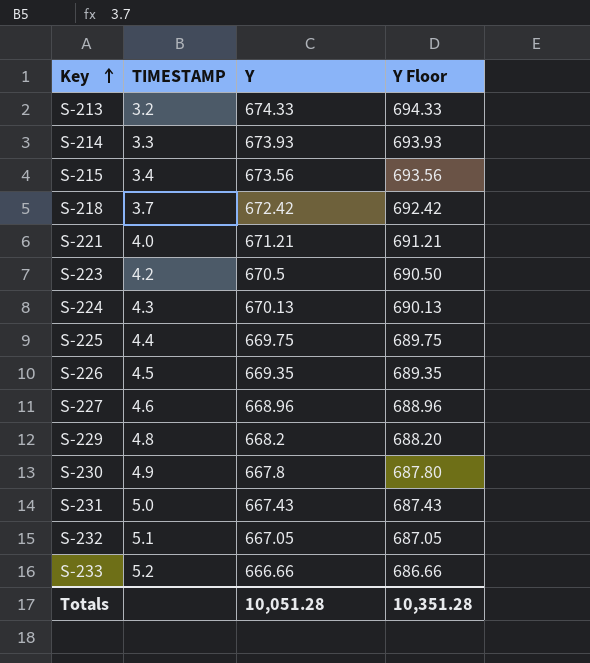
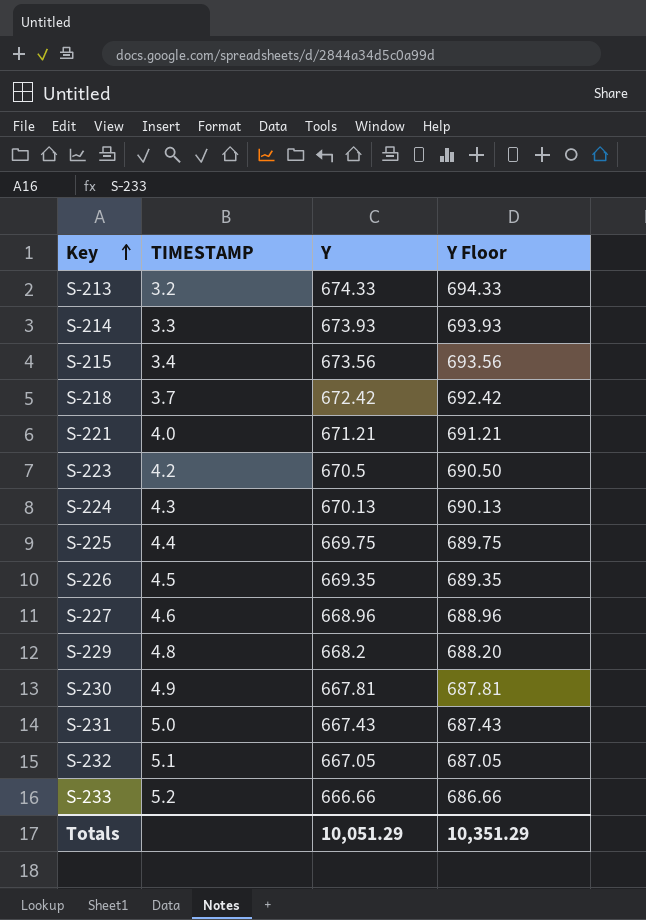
S-230 | Y: 667.8 -> 667.81
S-230 | Y Floor: 687.80 -> 687.81
Totals | Y: 10,051.28 -> 10,051.29
Totals | Y Floor: 10,351.28 -> 10,351.29

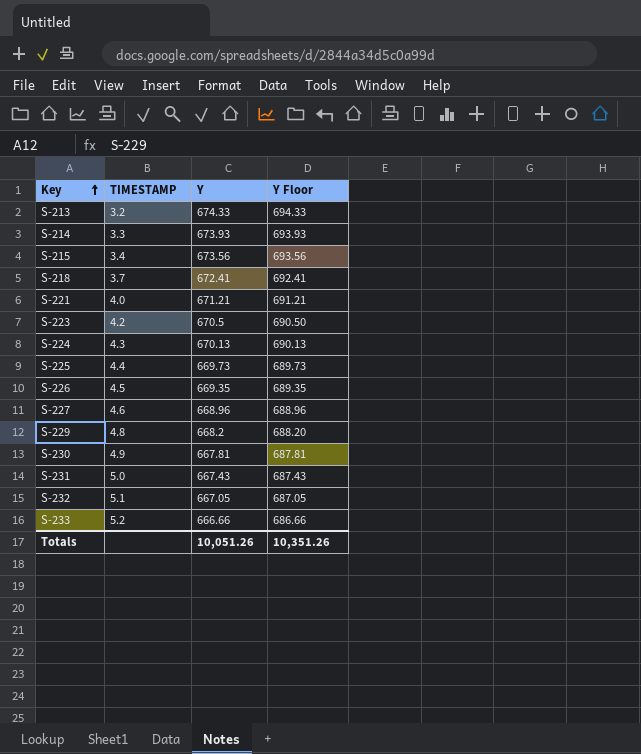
S-218 | Y: 672.42 -> 672.41
S-218 | Y Floor: 692.42 -> 692.41
S-225 | Y: 669.75 -> 669.73
S-225 | Y Floor: 689.75 -> 689.73
Totals | Y: 10,051.29 -> 10,051.26
Totals | Y Floor: 10,351.29 -> 10,351.26

